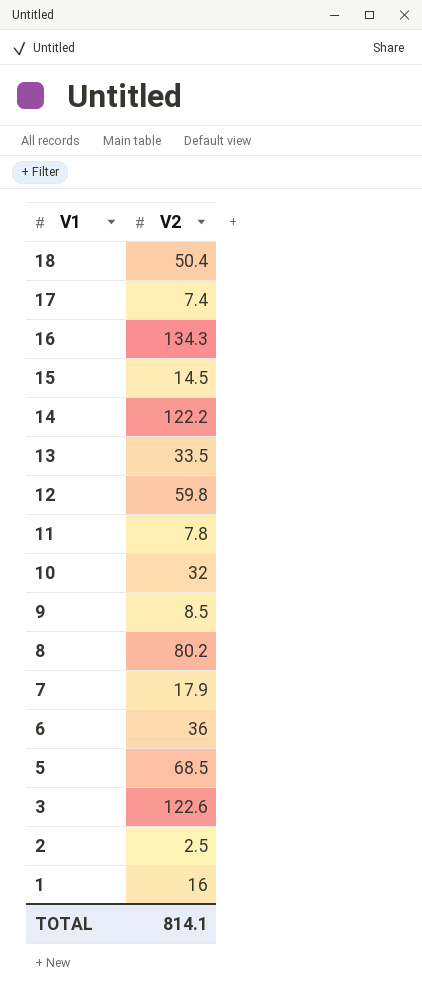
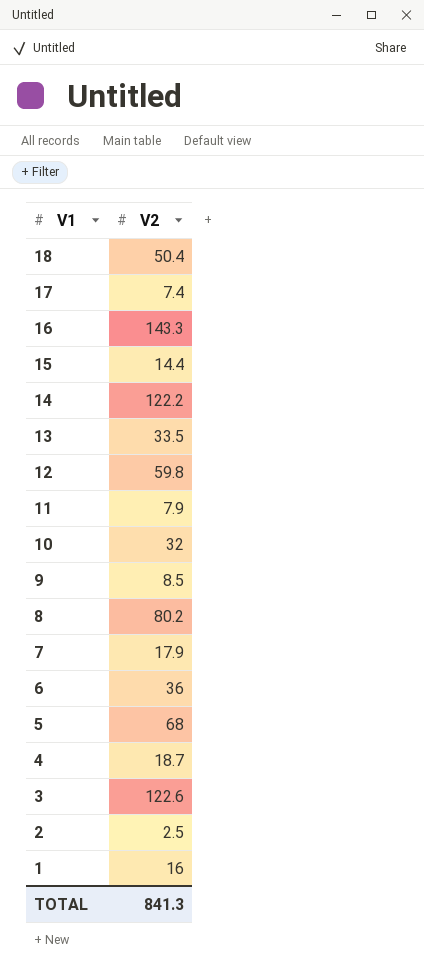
16 | V2: 134.3 -> 143.3
15 | V2: 14.5 -> 14.4
11 | V2: 7.8 -> 7.9
5 | V2: 68.5 -> 68
row 4: none -> 18.7
TOTAL | V2: 814.1 -> 841.3

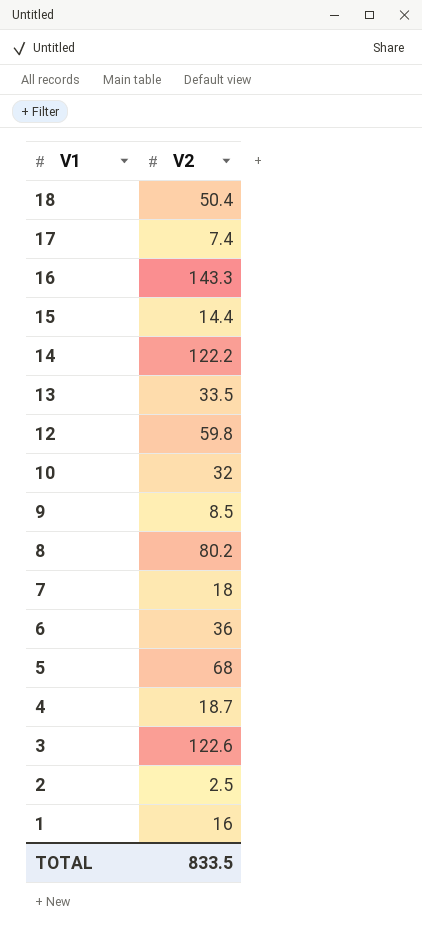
row 11: 7.9 -> none
7 | V2: 17.9 -> 18
TOTAL | V2: 841.3 -> 833.5

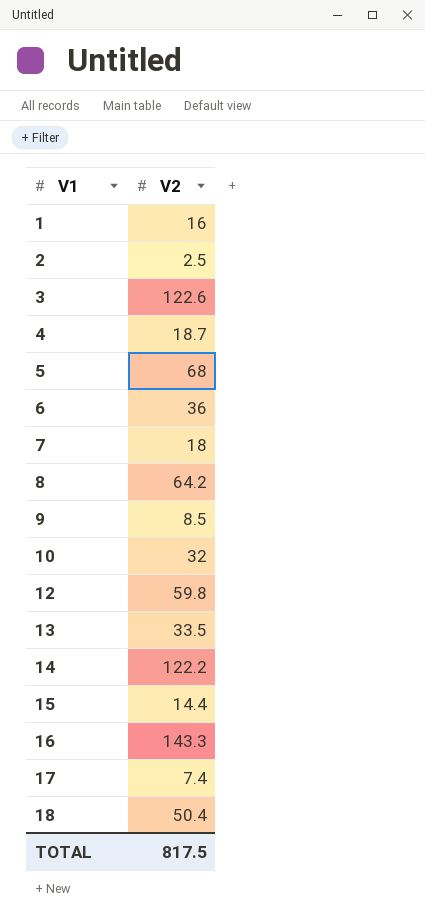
row order: V1 descending -> V1 ascending
8 | V2: 80.2 -> 64.2
TOTAL | V2: 833.5 -> 817.5

